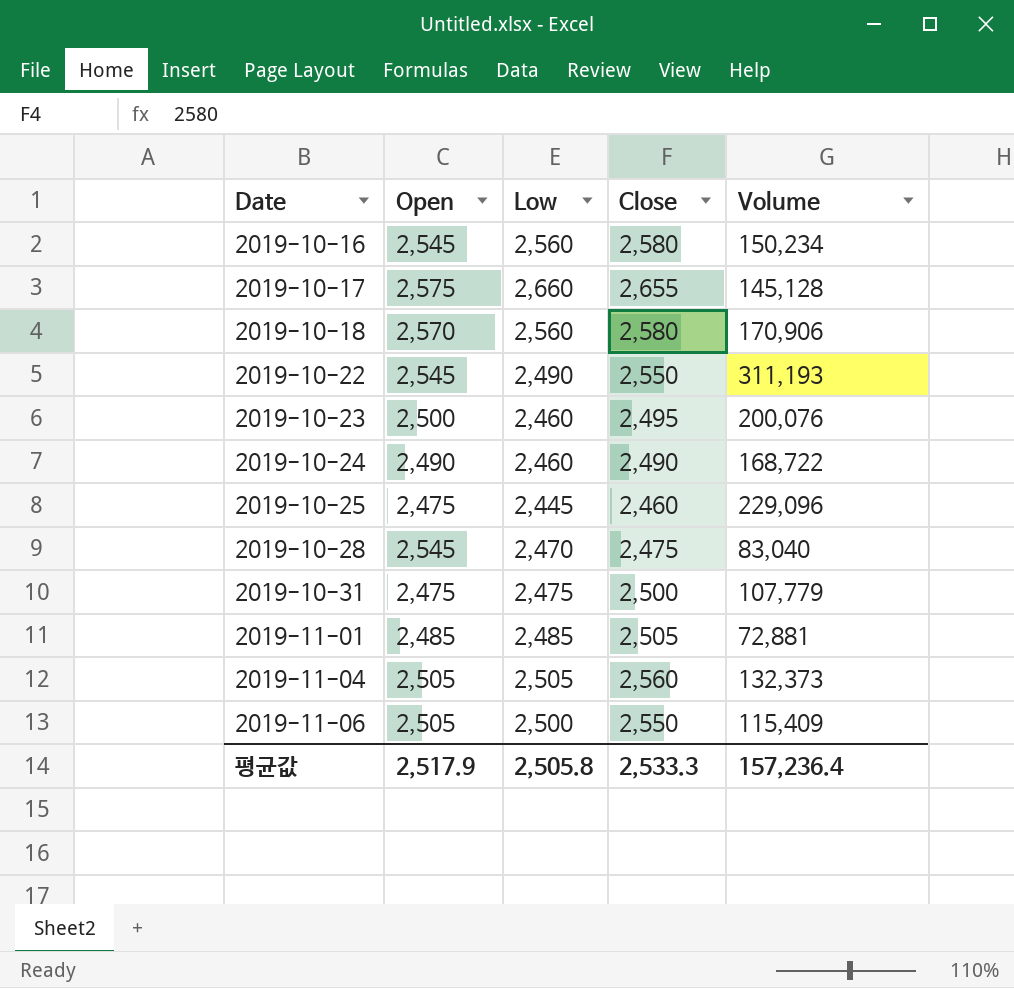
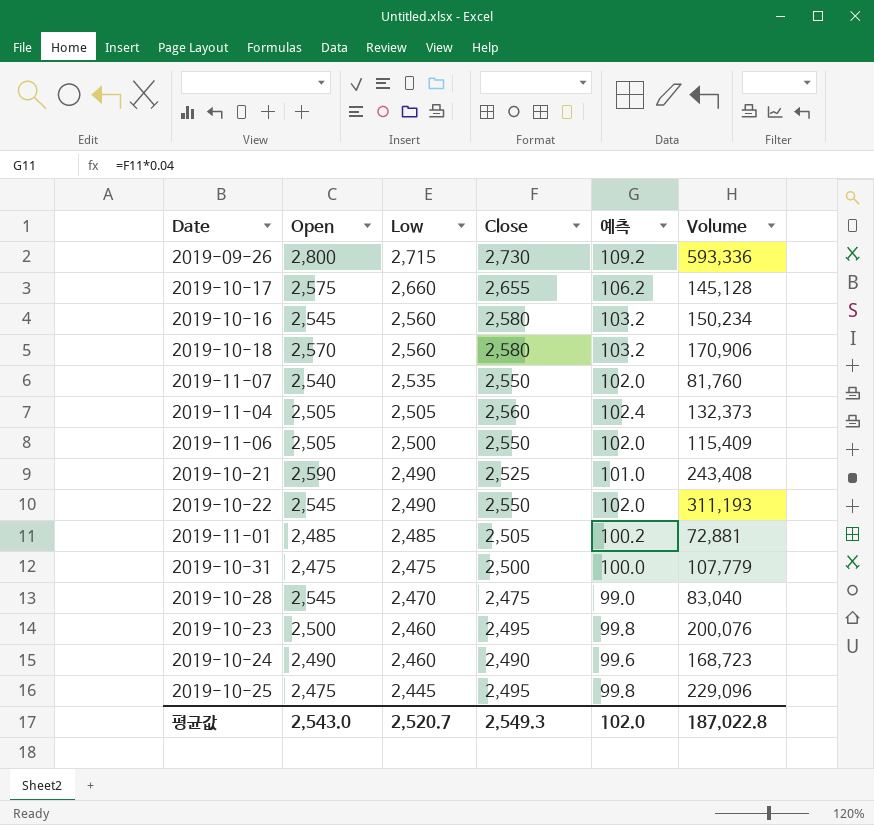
row order: Date ascending -> Low descending
column 예측 | formula: none -> [Close] * 0.04
row 2019-09-26: none -> 2,800 | 2,715 | 2,730 | 109.2 | 593,336
row 2019-11-07: none -> 2,540 | 2,535 | 2,550 | 102.0 | 81,760
row 2019-10-21: none -> 2,590 | 2,490 | 2,525 | 101.0 | 243,408
2019-10-24 | Volume: 168,722 -> 168,723
2019-10-25 | Close: 2,460 -> 2,495
평균값 | Open: 2,517.9 -> 2,543.0
평균값 | Low: 2,505.8 -> 2,520.7
평균값 | Close: 2,533.3 -> 2,549.3
평균값 | Volume: 157,236.4 -> 187,022.8

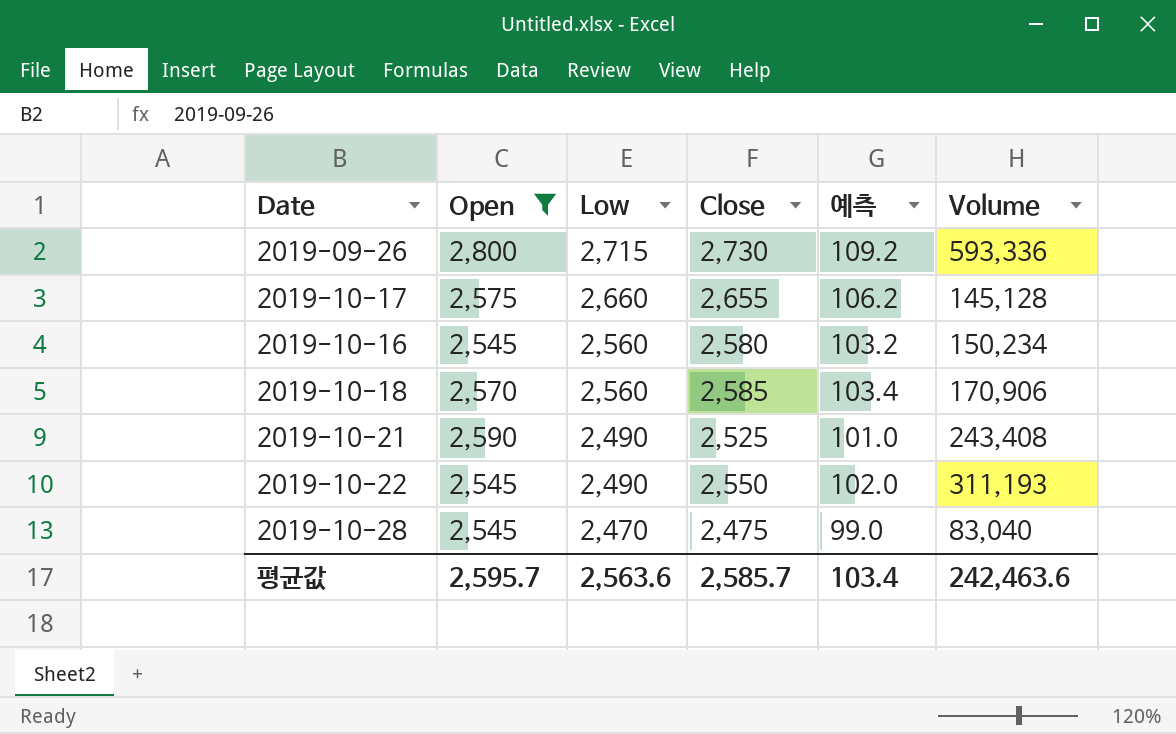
filter: none -> Open >= 2,545
2019-10-18 | Close: 2,580 -> 2,585
2019-10-18 | 예측: 103.2 -> 103.4
평균값 | Open: 2,543.0 -> 2,595.7
평균값 | Low: 2,520.7 -> 2,563.6
평균값 | Close: 2,549.3 -> 2,585.7
평균값 | 예측: 102.0 -> 103.4
평균값 | Volume: 187,022.8 -> 242,463.6

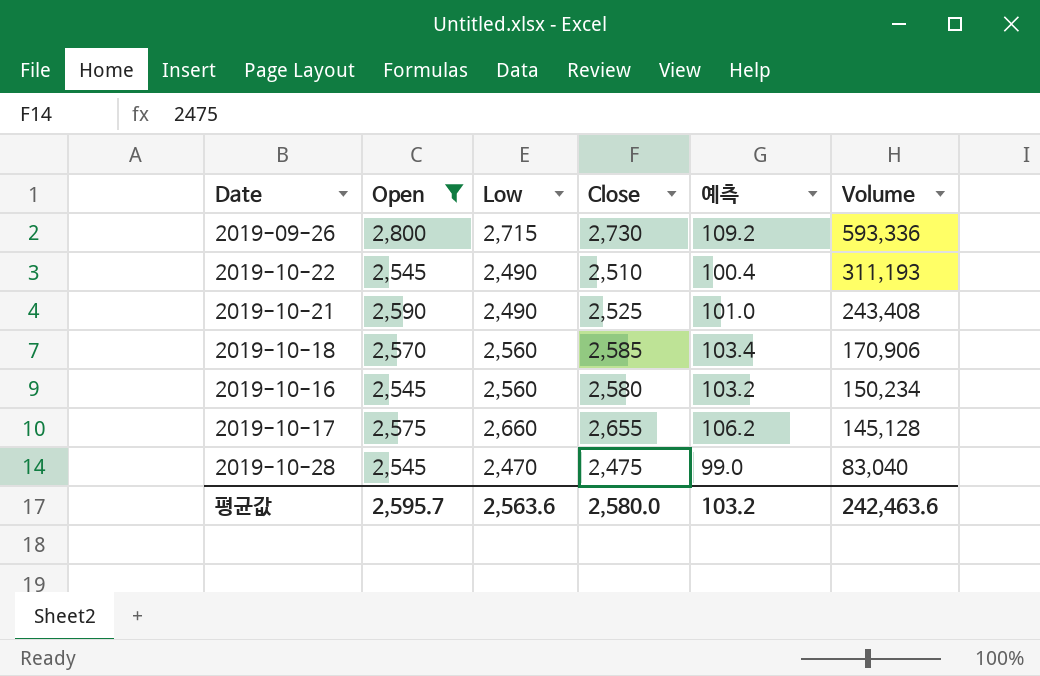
row order: Low descending -> Volume descending
2019-10-22 | Close: 2,550 -> 2,510
2019-10-22 | 예측: 102.0 -> 100.4
평균값 | Close: 2,585.7 -> 2,580.0
평균값 | 예측: 103.4 -> 103.2

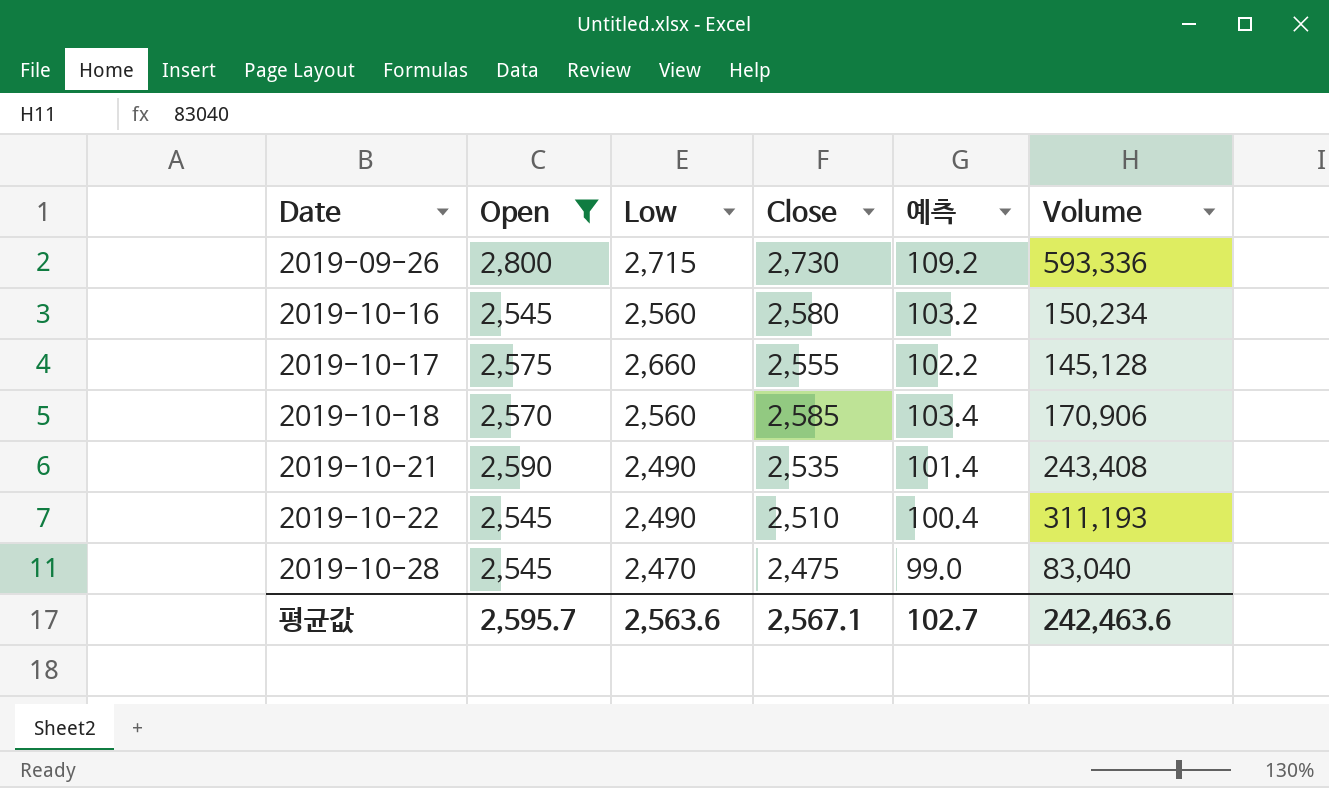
row order: Volume descending -> Date ascending
2019-10-17 | Close: 2,655 -> 2,555
2019-10-17 | 예측: 106.2 -> 102.2
2019-10-21 | Close: 2,525 -> 2,535
2019-10-21 | 예측: 101.0 -> 101.4
평균값 | Close: 2,580.0 -> 2,567.1
평균값 | 예측: 103.2 -> 102.7

